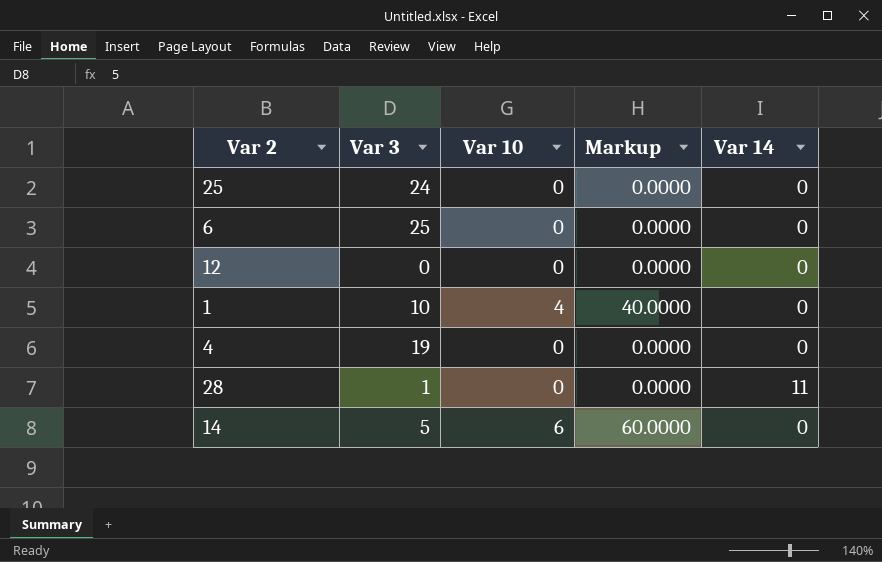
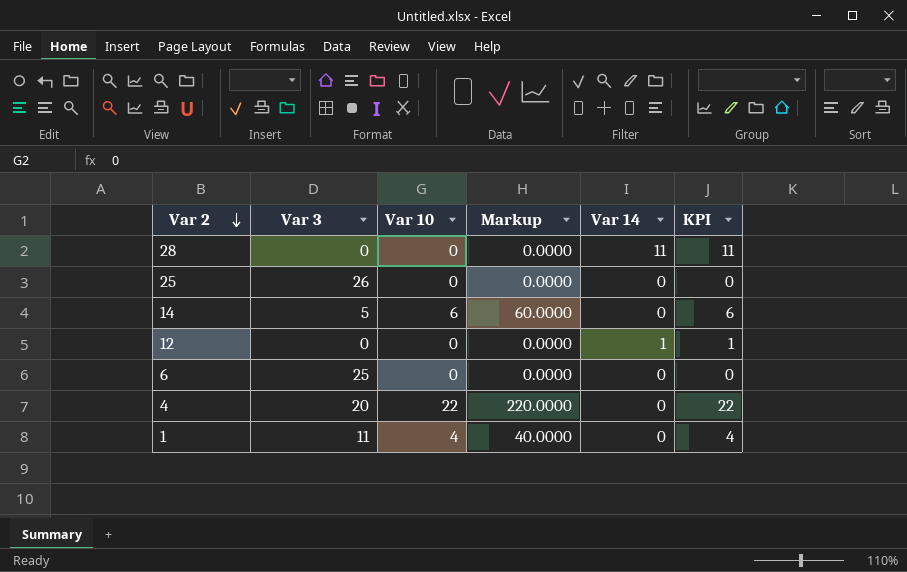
row order: none -> Var 2 descending
column KPI | formula: none -> [Var 10] + [Var 14]
28 | Var 3: 1 -> 0
25 | Var 3: 24 -> 26
12 | Var 14: 0 -> 1
4 | Var 3: 19 -> 20
4 | Var 10: 0 -> 22
4 | Markup: 0.0000 -> 220.0000
1 | Var 3: 10 -> 11

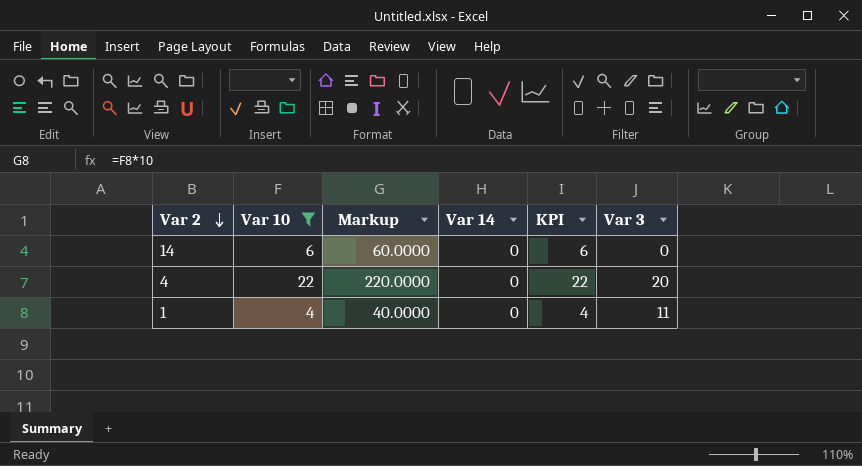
filter: none -> Var 10 != 0
column Var 3 | position: 2 -> 6
14 | Var 3: 5 -> 0

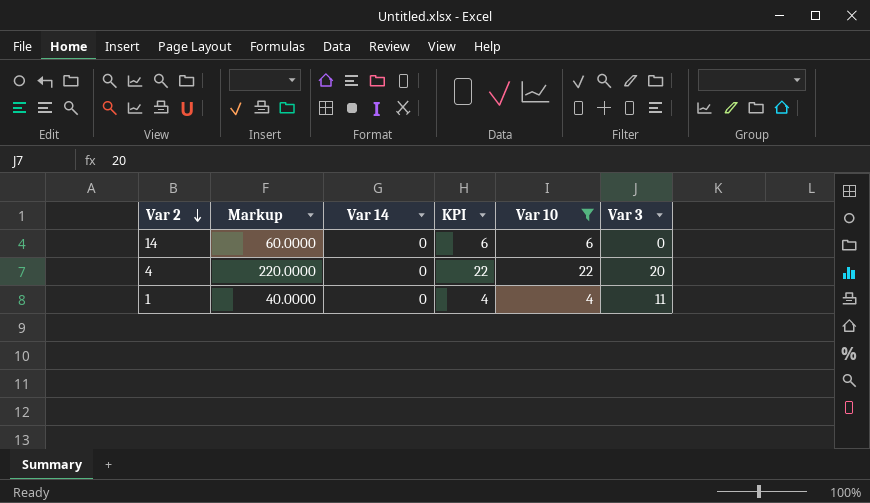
column Var 10 | position: 2 -> 5

